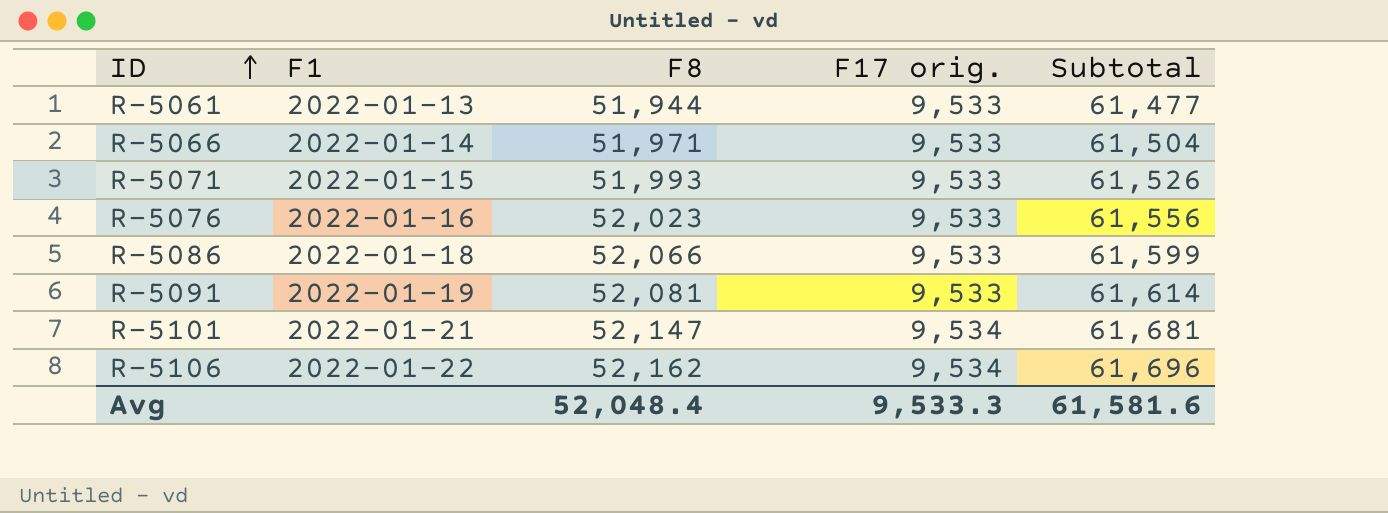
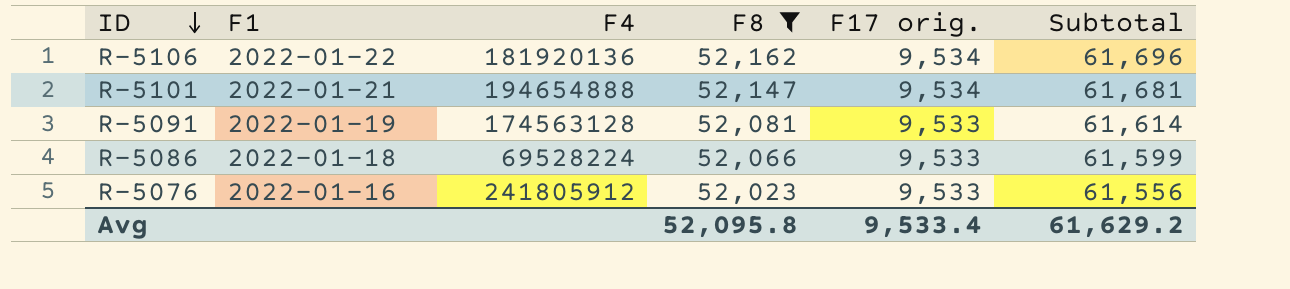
filter: none -> F8 >= 52,023
row order: ID ascending -> ID descending
column F4 | position: none -> 3
Avg | F8: 52,048.4 -> 52,095.8
Avg | F17 orig.: 9,533.3 -> 9,533.4
Avg | Subtotal: 61,581.6 -> 61,629.2

